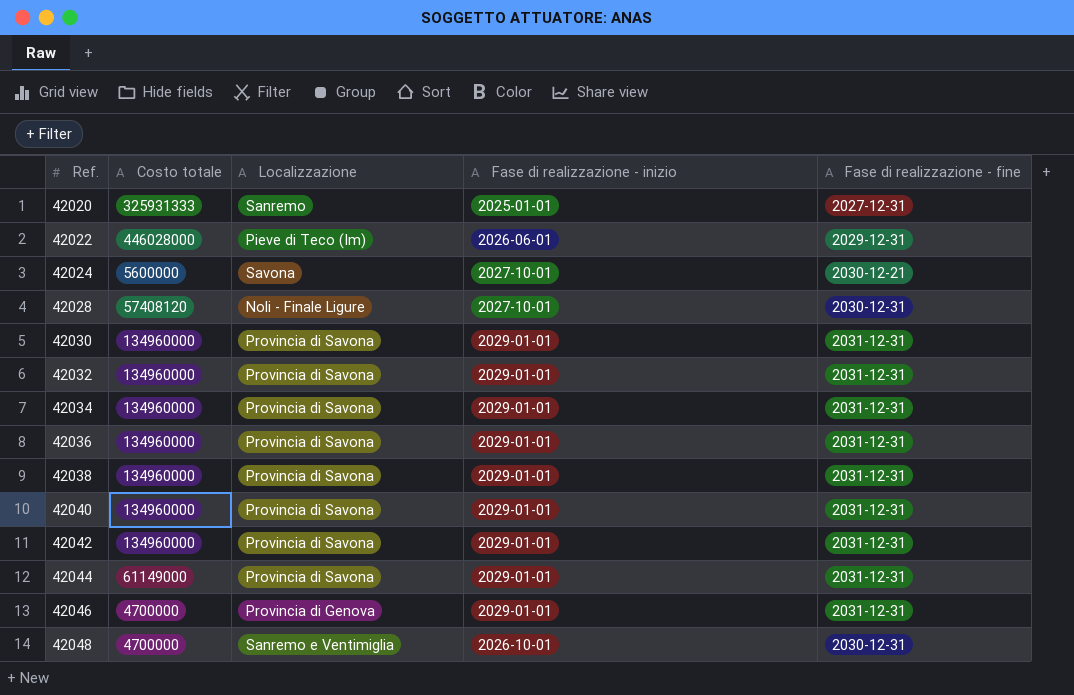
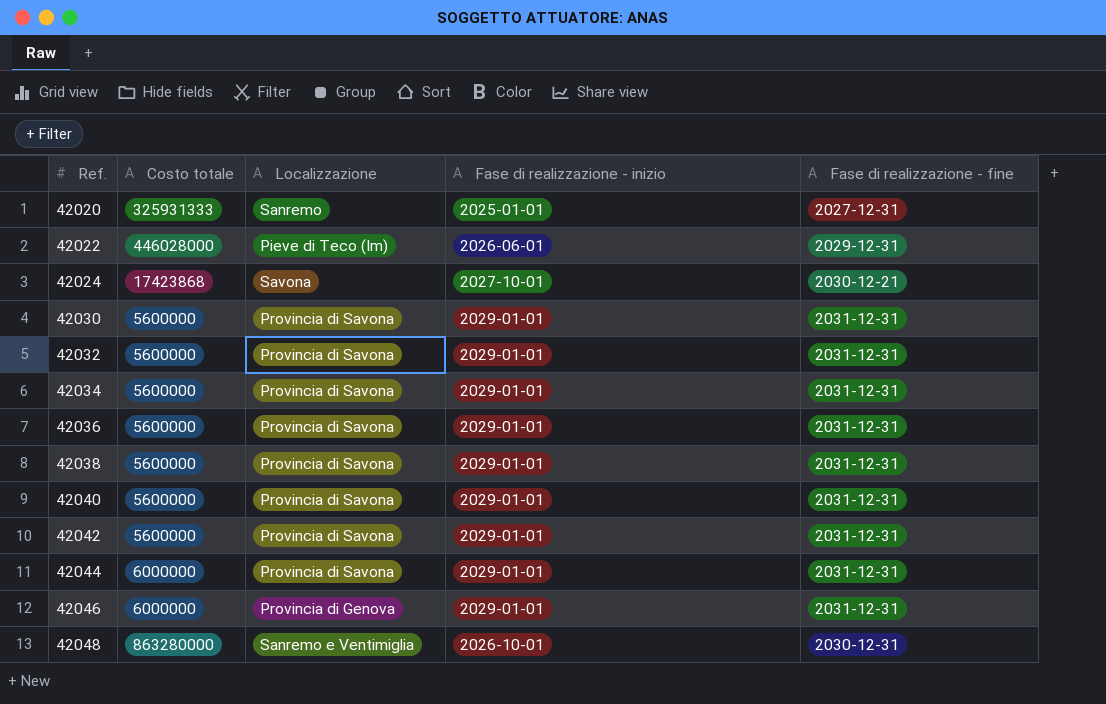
row 42028: 57408120 | Noli - Finale Ligure | 2027-10-01 | 2030-12-31 -> none
42024 | Costo totale: 5600000 -> 17423868
42030 | Costo totale: 134960000 -> 5600000
42032 | Costo totale: 134960000 -> 5600000
42034 | Costo totale: 134960000 -> 5600000
42036 | Costo totale: 134960000 -> 5600000
42038 | Costo totale: 134960000 -> 5600000
42040 | Costo totale: 134960000 -> 5600000
42042 | Costo totale: 134960000 -> 5600000
42044 | Costo totale: 61149000 -> 6000000
42046 | Costo totale: 4700000 -> 6000000
42048 | Costo totale: 4700000 -> 863280000

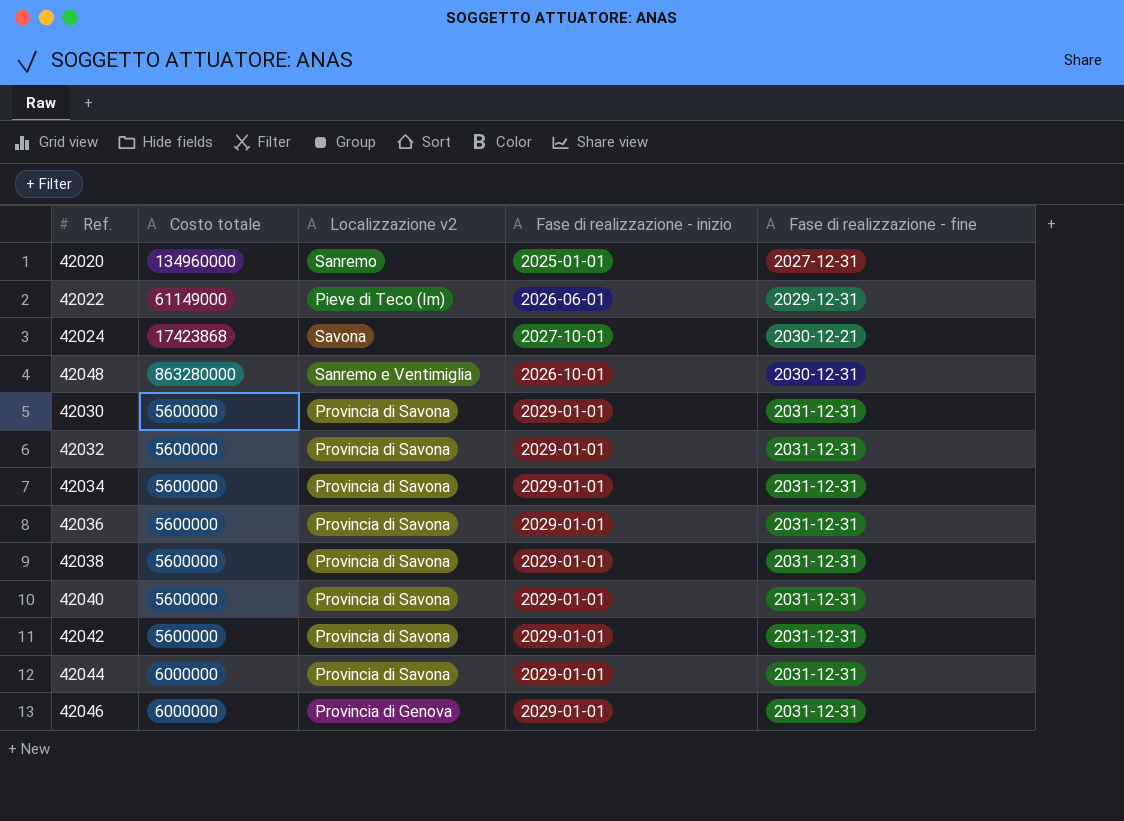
row order: Ref. ascending -> Fase di realizzazione - fine ascending
column name: Localizzazione -> Localizzazione v2
42020 | Costo totale: 325931333 -> 134960000
42022 | Costo totale: 446028000 -> 61149000

